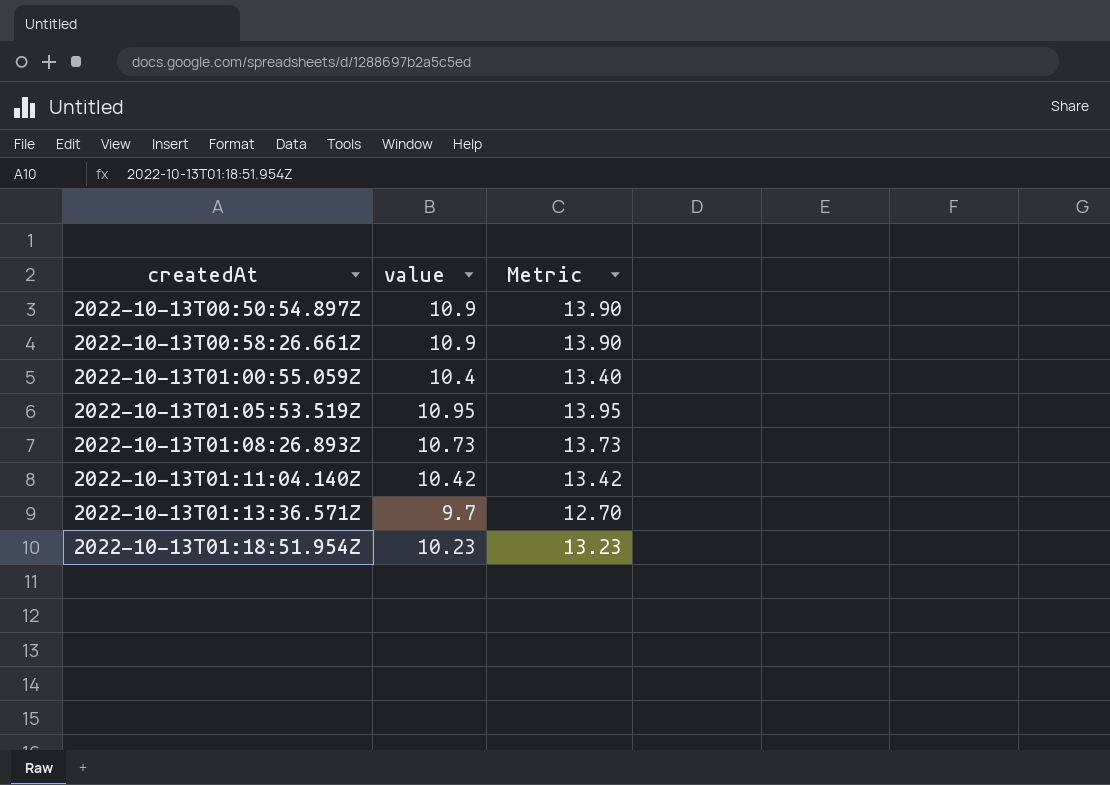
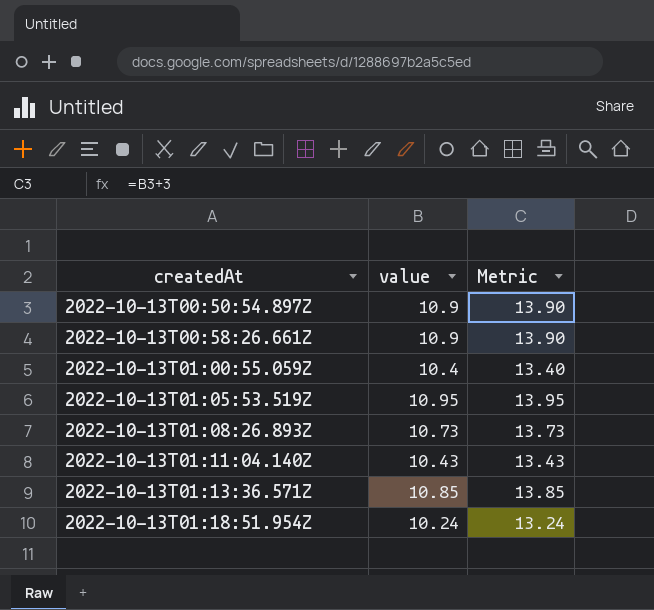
2022-10-13T01:11:04.140Z | value: 10.42 -> 10.43
2022-10-13T01:11:04.140Z | Metric: 13.42 -> 13.43
2022-10-13T01:13:36.571Z | value: 9.7 -> 10.85
2022-10-13T01:13:36.571Z | Metric: 12.70 -> 13.85
2022-10-13T01:18:51.954Z | value: 10.23 -> 10.24
2022-10-13T01:18:51.954Z | Metric: 13.23 -> 13.24

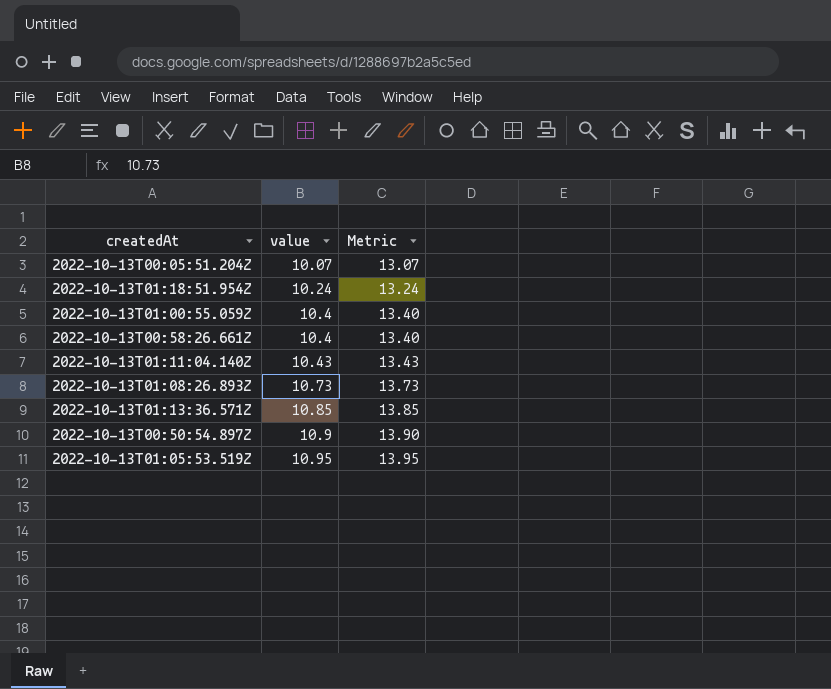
row order: createdAt ascending -> value ascending
row 2022-10-13T00:05:51.204Z: none -> 10.07 | 13.07
2022-10-13T00:58:26.661Z | value: 10.9 -> 10.4
2022-10-13T00:58:26.661Z | Metric: 13.90 -> 13.40

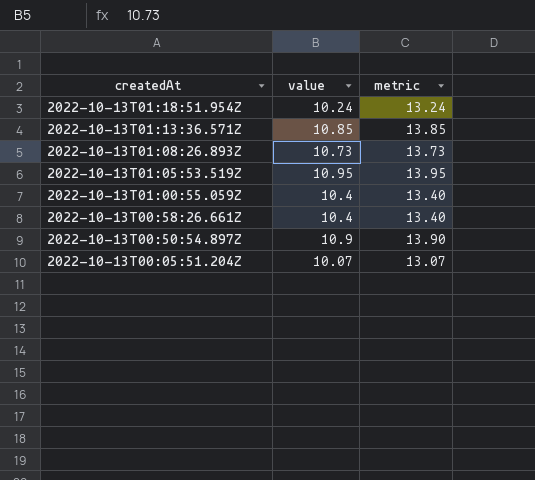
row order: value ascending -> createdAt descending
column name: Metric -> metric
row 2022-10-13T01:11:04.140Z: 10.43 | 13.43 -> none

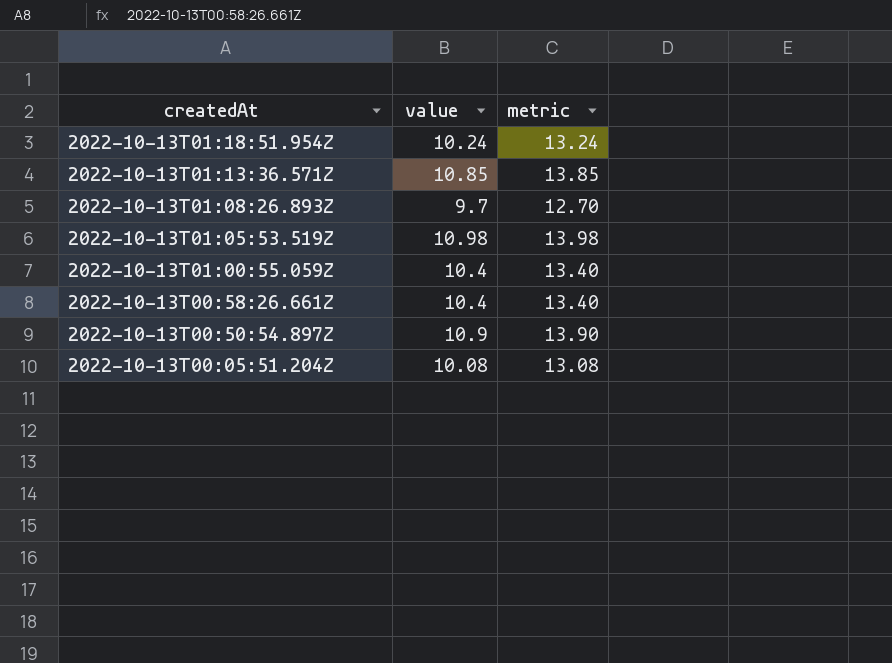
2022-10-13T01:08:26.893Z | value: 10.73 -> 9.7
2022-10-13T01:08:26.893Z | metric: 13.73 -> 12.70
2022-10-13T01:05:53.519Z | value: 10.95 -> 10.98
2022-10-13T01:05:53.519Z | metric: 13.95 -> 13.98
2022-10-13T00:05:51.204Z | value: 10.07 -> 10.08
2022-10-13T00:05:51.204Z | metric: 13.07 -> 13.08

